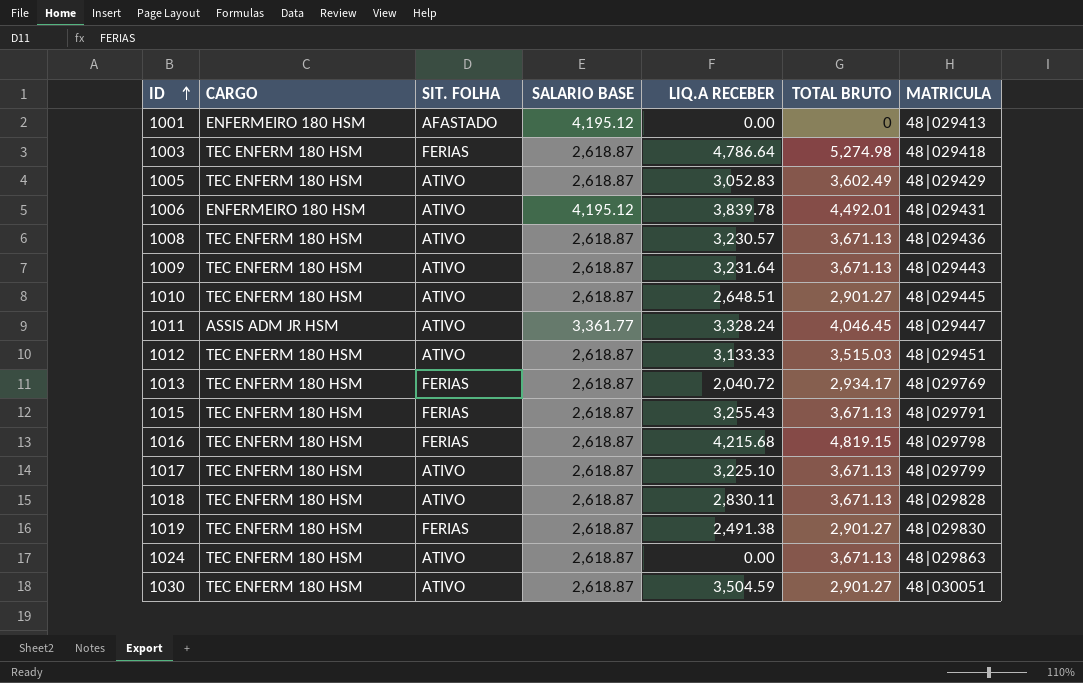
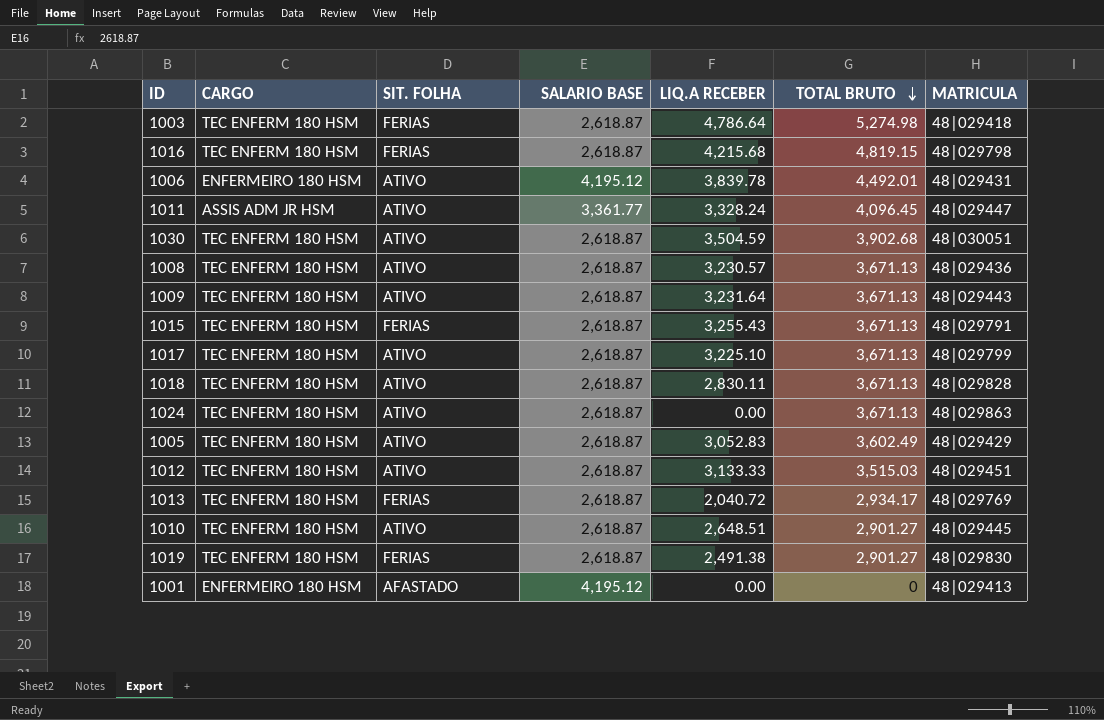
row order: ID ascending -> TOTAL BRUTO descending
1011 | TOTAL BRUTO: 4,046.45 -> 4,096.45
1030 | TOTAL BRUTO: 2,901.27 -> 3,902.68

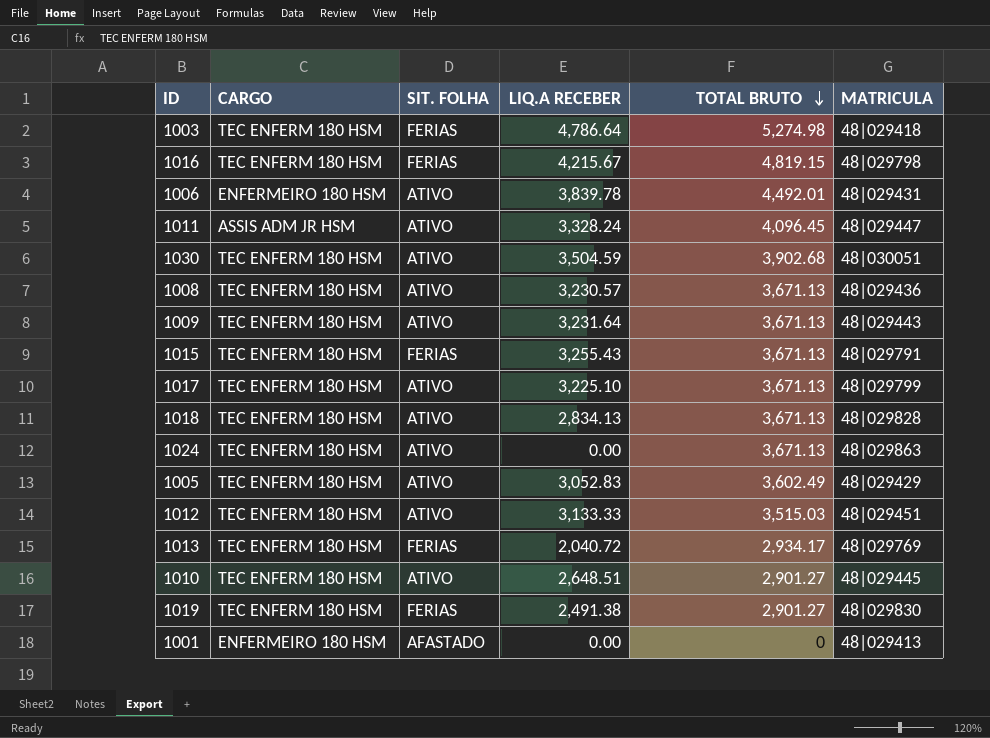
column SALARIO BASE | position: 4 -> none
1016 | LIQ.A RECEBER: 4,215.68 -> 4,215.67
1018 | LIQ.A RECEBER: 2,830.11 -> 2,834.13

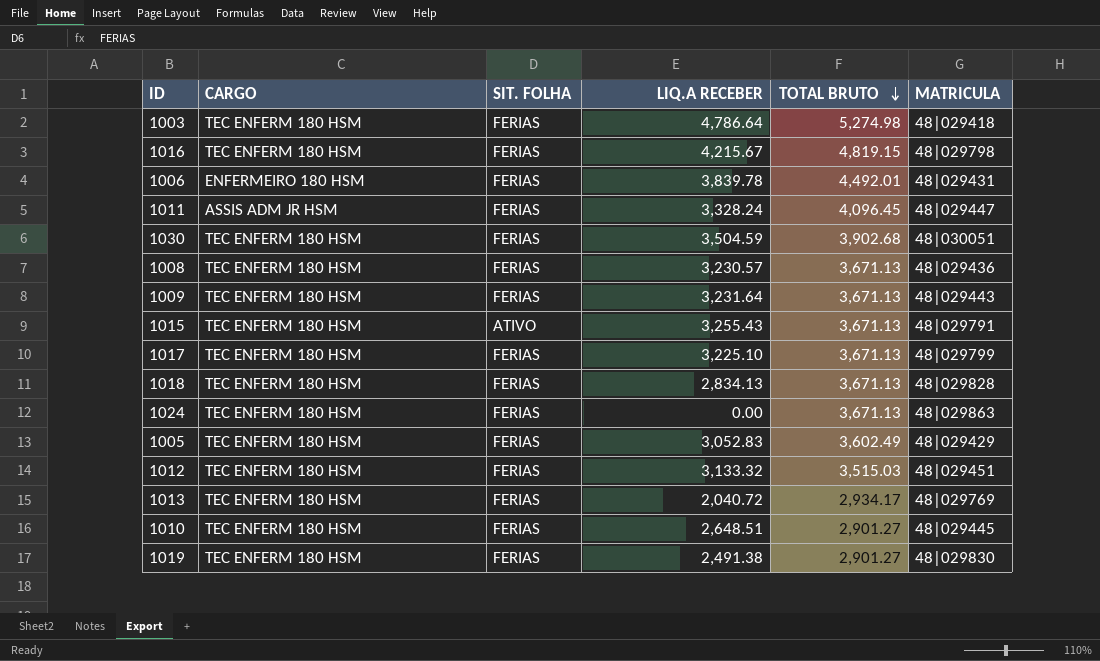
row 1001: ENFERMEIRO 180 HSM | AFASTADO | 0.00 | 0 | 48|029413 -> none
1006 | SIT. FOLHA: ATIVO -> FERIAS
1011 | SIT. FOLHA: ATIVO -> FERIAS
1030 | SIT. FOLHA: ATIVO -> FERIAS
1008 | SIT. FOLHA: ATIVO -> FERIAS
1009 | SIT. FOLHA: ATIVO -> FERIAS
1015 | SIT. FOLHA: FERIAS -> ATIVO
1017 | SIT. FOLHA: ATIVO -> FERIAS
1018 | SIT. FOLHA: ATIVO -> FERIAS
1024 | SIT. FOLHA: ATIVO -> FERIAS
1005 | SIT. FOLHA: ATIVO -> FERIAS
1012 | SIT. FOLHA: ATIVO -> FERIAS
1012 | LIQ.A RECEBER: 3,133.33 -> 3,133.32
1010 | SIT. FOLHA: ATIVO -> FERIAS

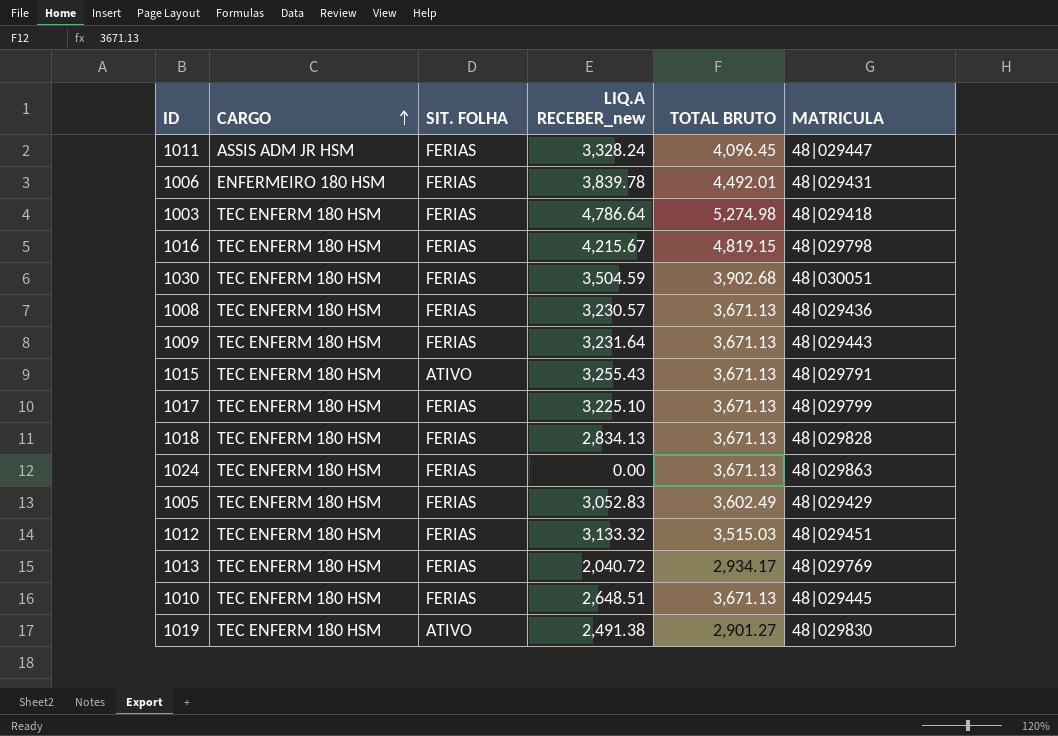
row order: TOTAL BRUTO descending -> CARGO ascending
column name: LIQ.A RECEBER -> LIQ.A RECEBER_new
1010 | TOTAL BRUTO: 2,901.27 -> 3,671.13
1019 | SIT. FOLHA: FERIAS -> ATIVO

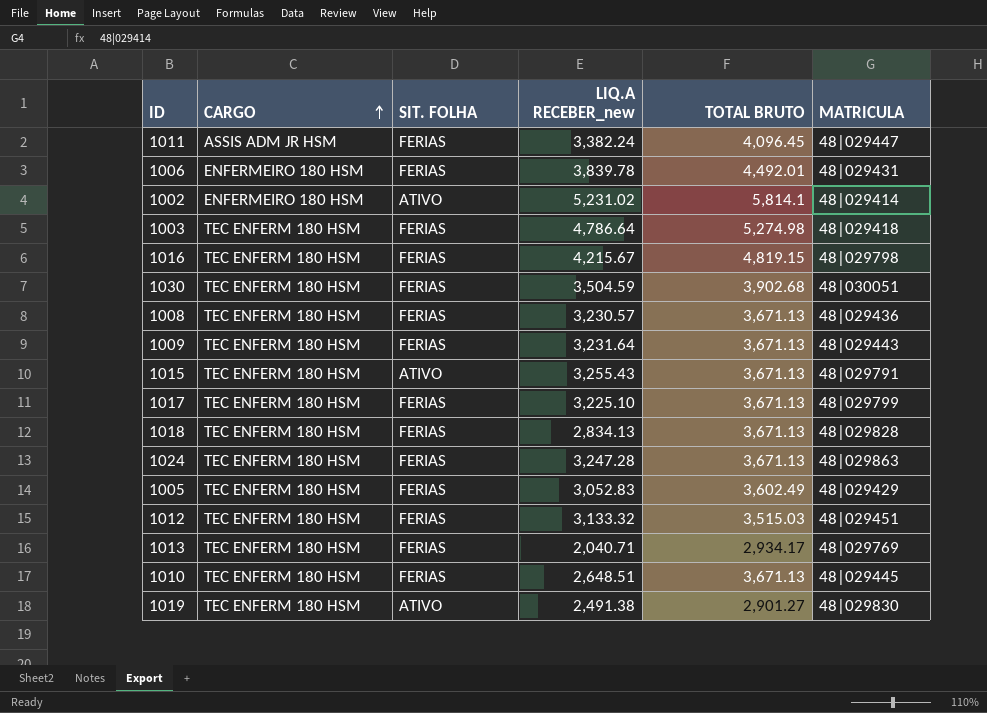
1011 | LIQ.A RECEBER_new: 3,328.24 -> 3,382.24
row 1002: none -> ENFERMEIRO 180 HSM | ATIVO | 5,231.02 | 5,814.1 | 48|029414
1024 | LIQ.A RECEBER_new: 0.00 -> 3,247.28
1013 | LIQ.A RECEBER_new: 2,040.72 -> 2,040.71

